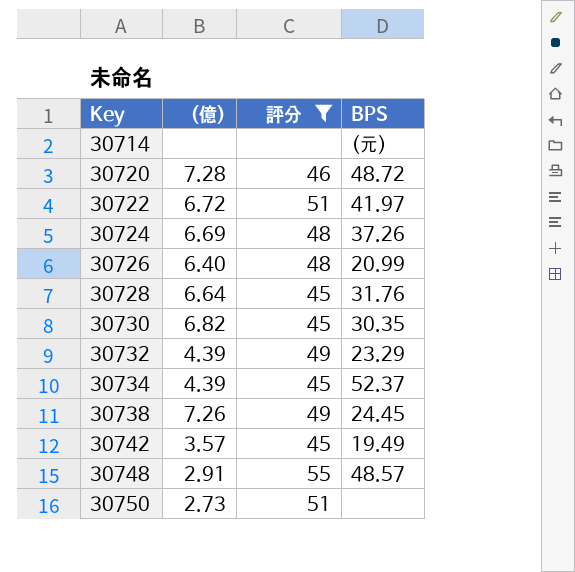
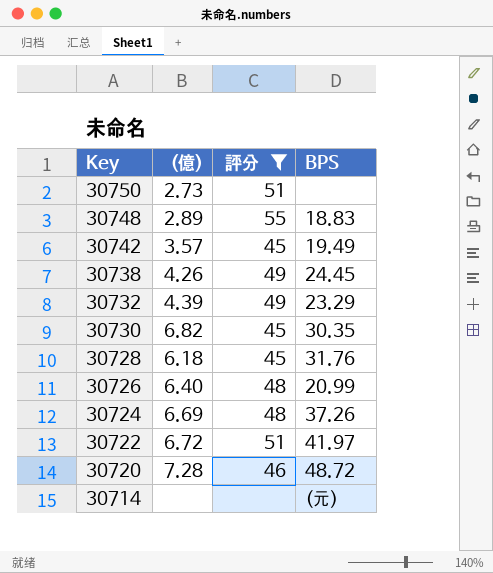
row order: Key ascending -> Key descending
row 30734: 4.39 | 45 | 52.37 -> none
30748 | (億): 2.91 -> 2.89
30748 | BPS: 48.57 -> 18.83
30738 | (億): 7.26 -> 4.26
30728 | (億): 6.64 -> 6.18

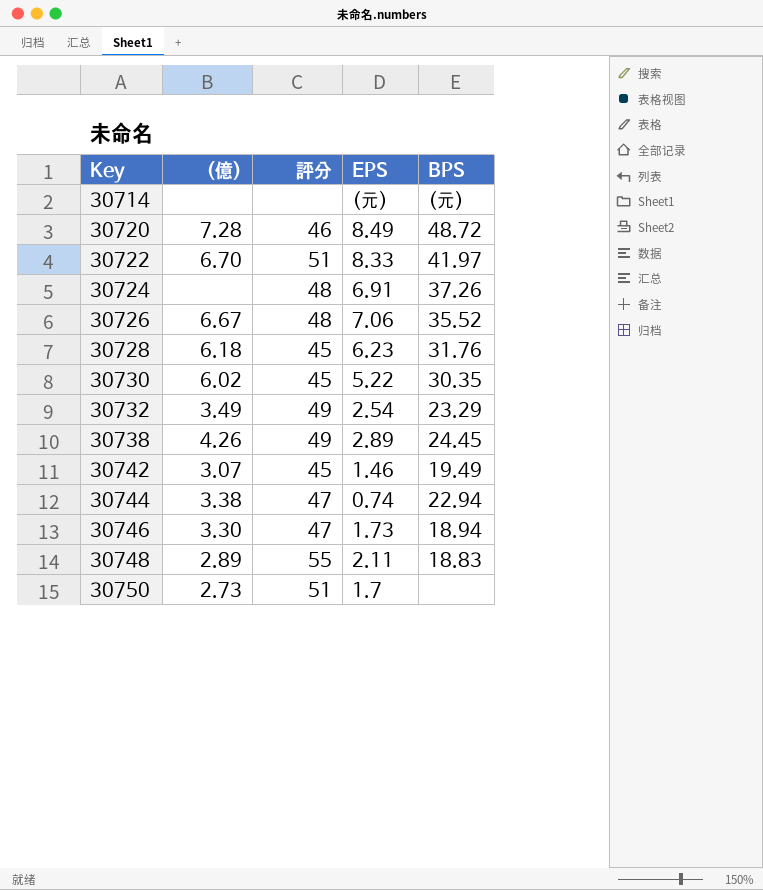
filter: 評分 != 47 -> none
row order: Key descending -> Key ascending
column EPS | position: none -> 4
30722 | (億): 6.72 -> 6.70
30724 | (億): 6.69 -> none
30726 | (億): 6.40 -> 6.67
30726 | BPS: 20.99 -> 35.52
30730 | (億): 6.82 -> 6.02
30732 | (億): 4.39 -> 3.49
30742 | (億): 3.57 -> 3.07

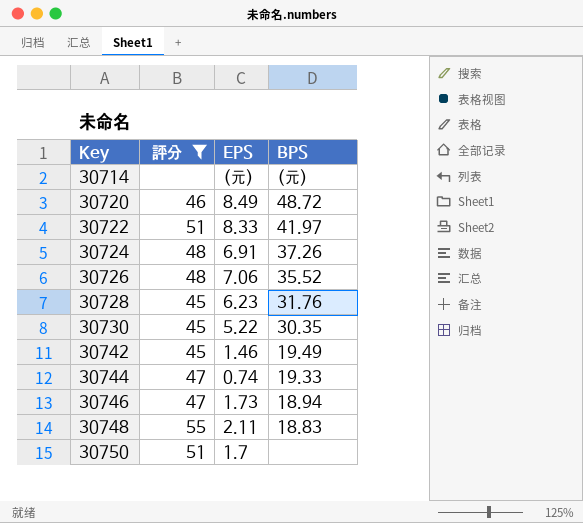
filter: none -> 評分 != 49
column (億) | position: 2 -> none
30744 | BPS: 22.94 -> 19.33

